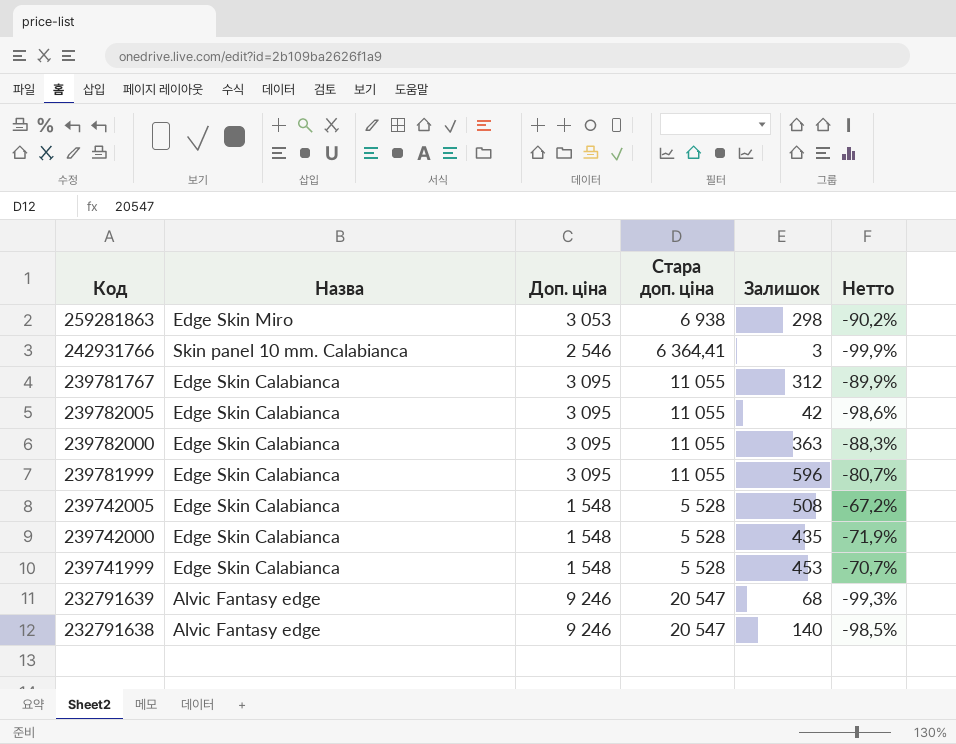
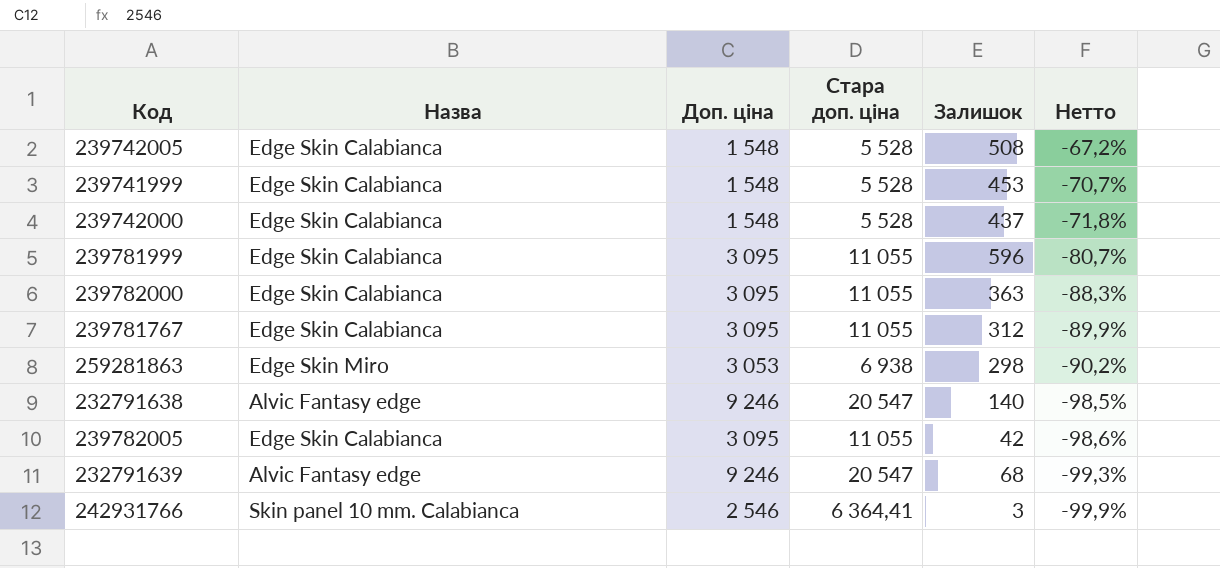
row order: none -> Нетто descending
239742000 | Залишок: 435 -> 437
239742000 | Нетто: -71,9% -> -71,8%

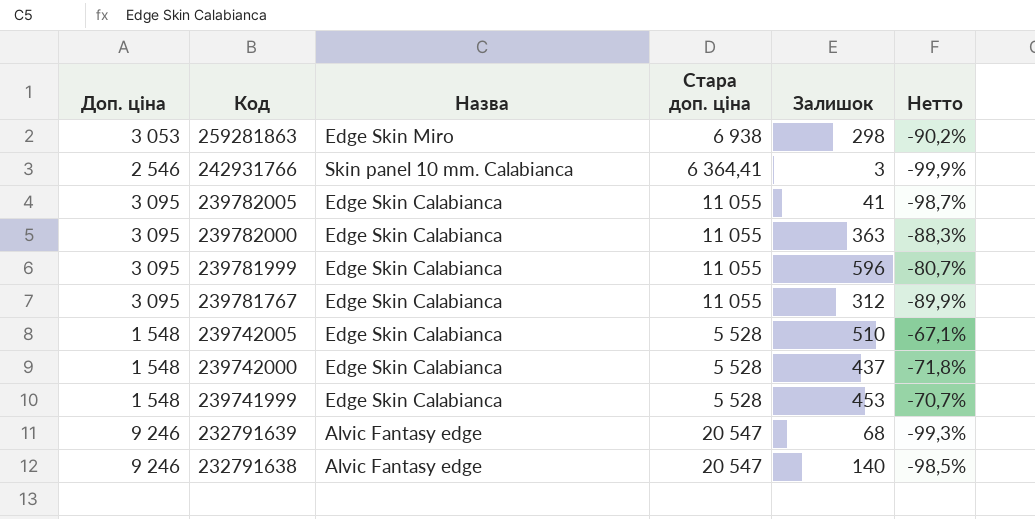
row order: Нетто descending -> Код descending
column Доп. ціна | position: 3 -> 1
239782005 | Залишок: 42 -> 41
239782005 | Нетто: -98,6% -> -98,7%
239742005 | Залишок: 508 -> 510
239742005 | Нетто: -67,2% -> -67,1%

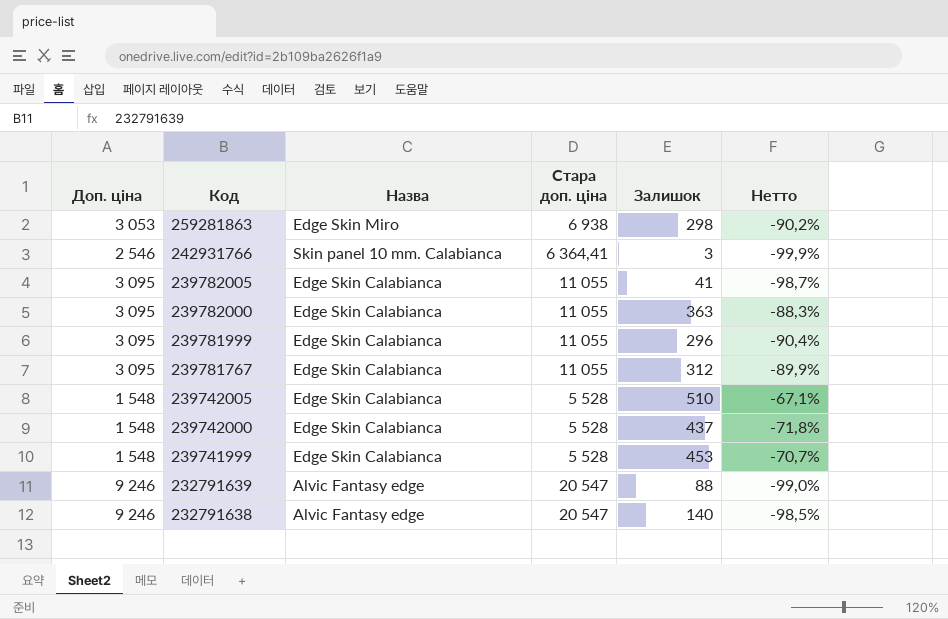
239781999 | Залишок: 596 -> 296
239781999 | Нетто: -80,7% -> -90,4%
232791639 | Залишок: 68 -> 88
232791639 | Нетто: -99,3% -> -99,0%

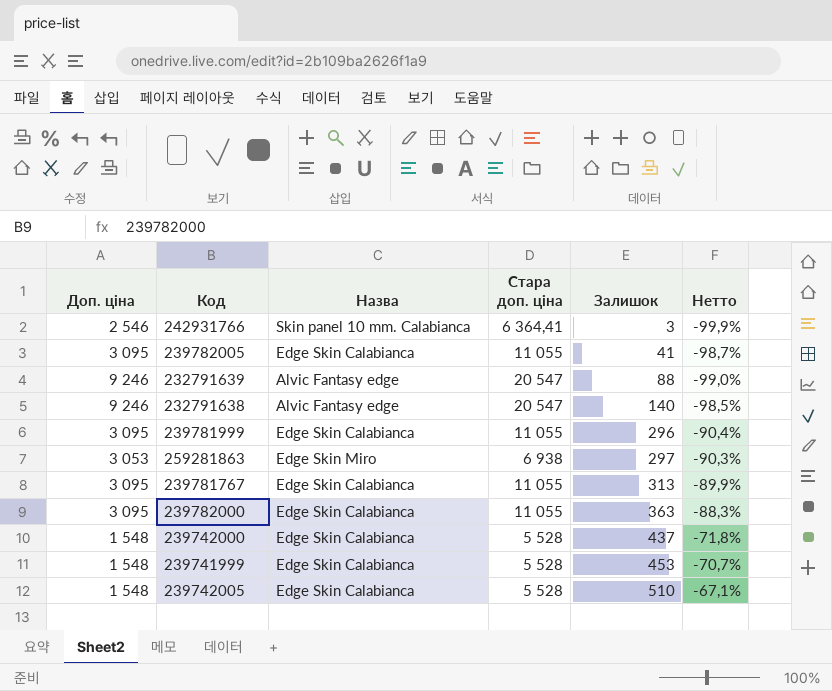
row order: Код descending -> Залишок ascending
259281863 | Залишок: 298 -> 297
259281863 | Нетто: -90,2% -> -90,3%
239781767 | Залишок: 312 -> 313

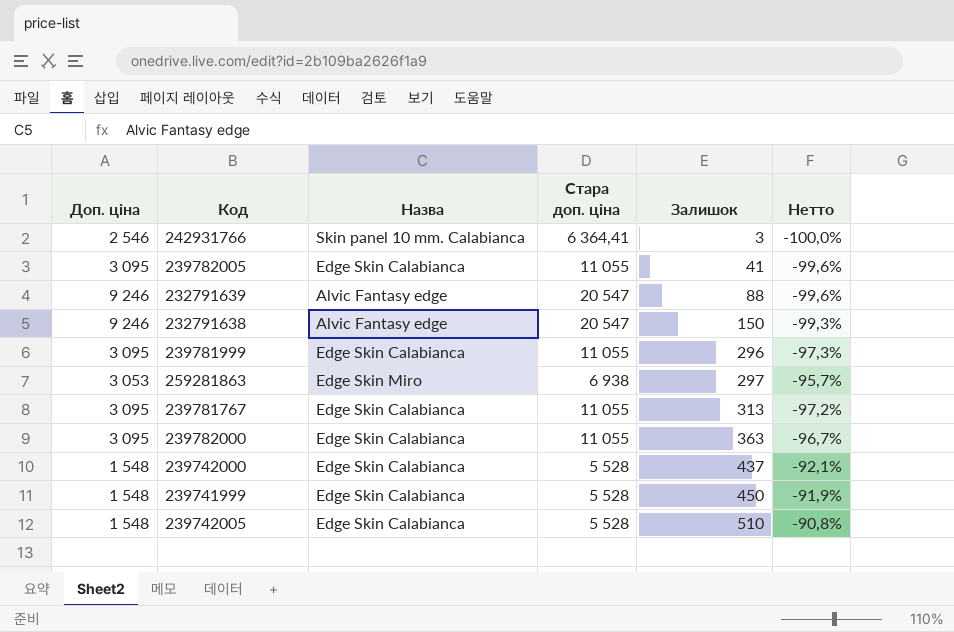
column Нетто | formula: ([Залишок] - [Доп. ціна]) / [Доп. ціна] -> ([Залишок] - [Стара доп. ціна]) / [Стара доп. ціна]
232791638 | Залишок: 140 -> 150
239741999 | Залишок: 453 -> 450

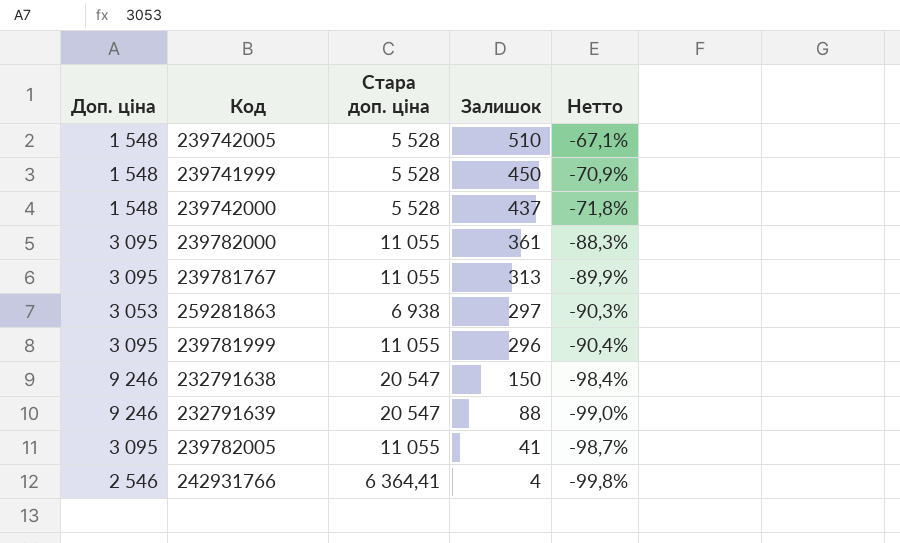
row order: Залишок ascending -> Залишок descending
column Назва | position: 3 -> none
column Нетто | formula: ([Залишок] - [Стара доп. ціна]) / [Стара доп. ціна] -> ([Залишок] - [Доп. ціна]) / [Доп. ціна]
239782000 | Залишок: 363 -> 361
242931766 | Залишок: 3 -> 4

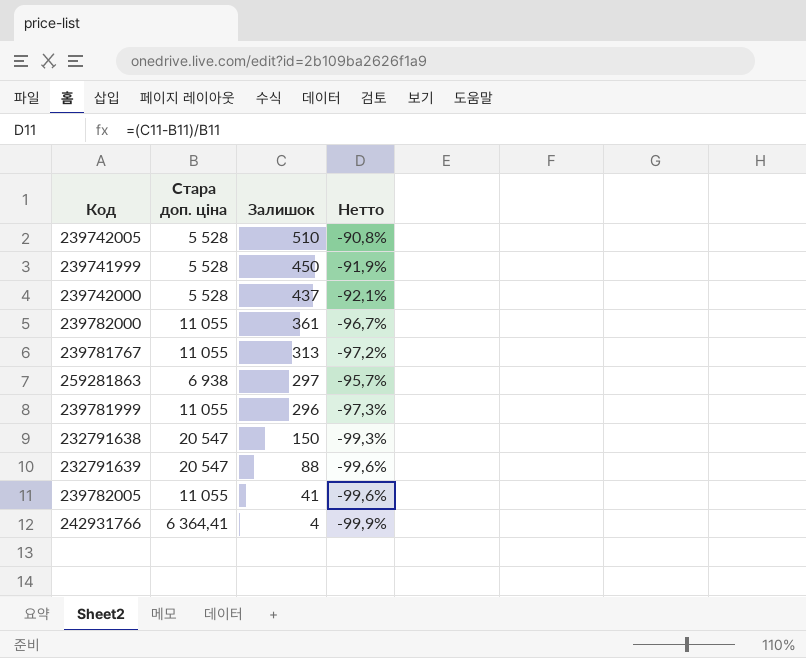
column Доп. ціна | position: 1 -> none
column Нетто | formula: ([Залишок] - [Доп. ціна]) / [Доп. ціна] -> ([Залишок] - [Стара доп. ціна]) / [Стара доп. ціна]

